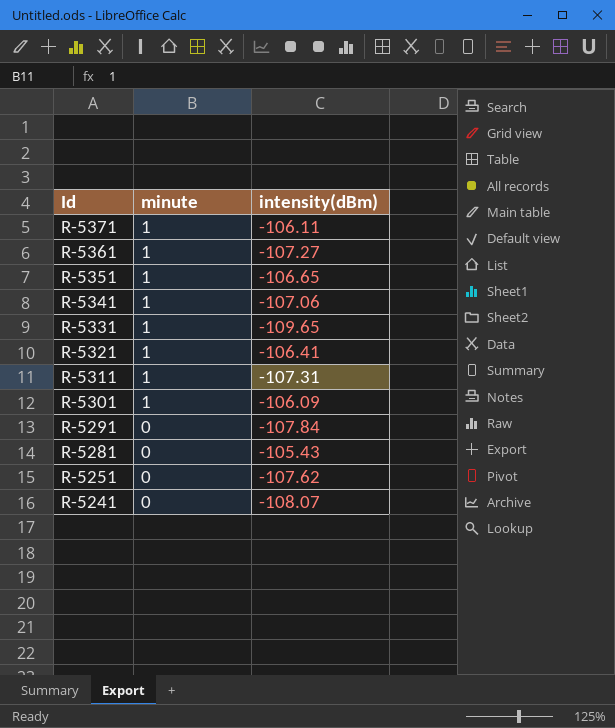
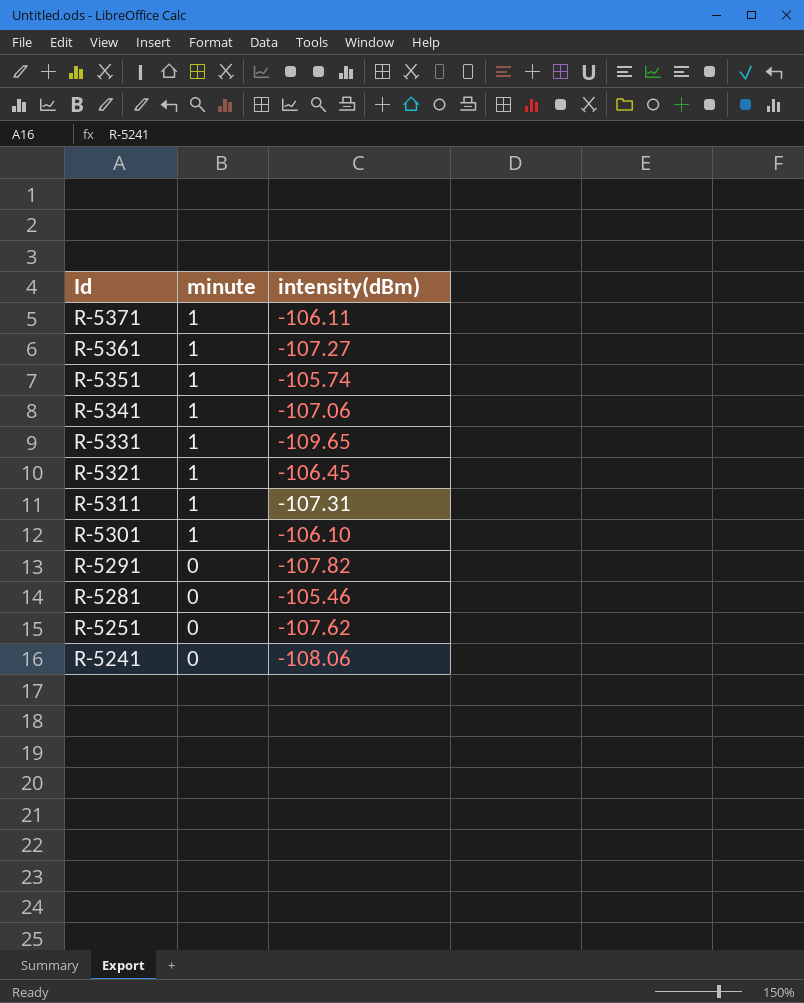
R-5351 | intensity(dBm): -106.65 -> -105.74
R-5321 | intensity(dBm): -106.41 -> -106.45
R-5301 | intensity(dBm): -106.09 -> -106.10
R-5291 | intensity(dBm): -107.84 -> -107.82
R-5281 | intensity(dBm): -105.43 -> -105.46
R-5241 | intensity(dBm): -108.07 -> -108.06

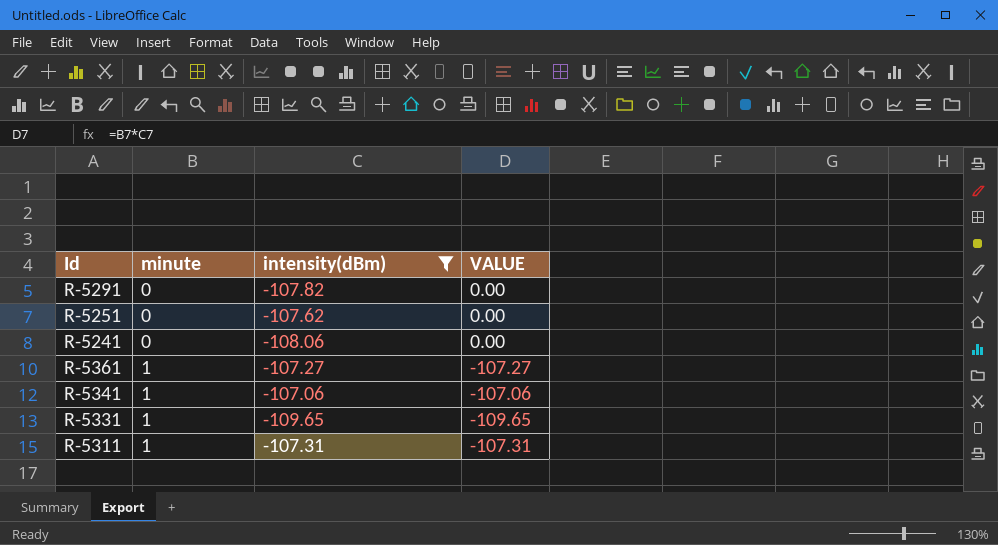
filter: none -> intensity(dBm) <= -107.06
row order: Id descending -> minute ascending
column VALUE | formula: none -> [minute] * [intensity(dBm)]

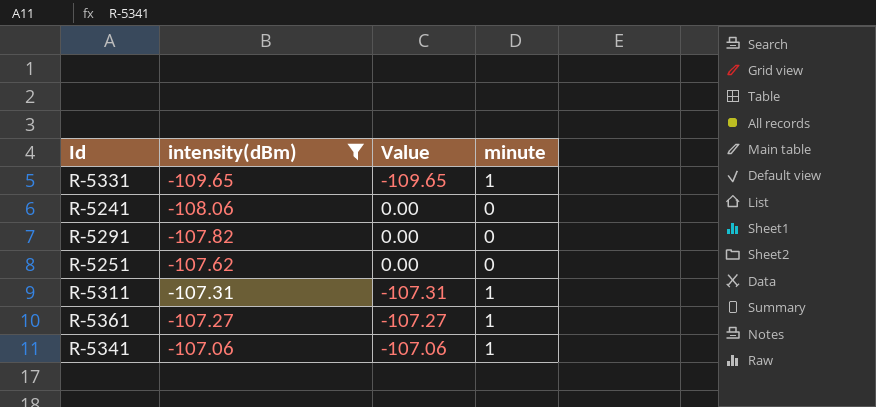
row order: minute ascending -> intensity(dBm) ascending
column name: VALUE -> Value
column minute | position: 2 -> 4

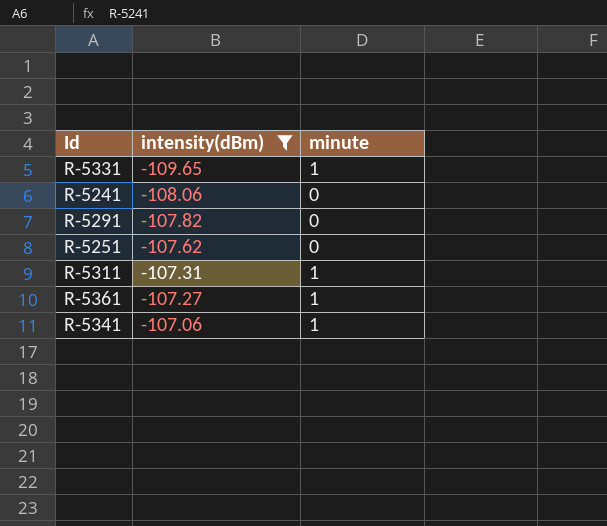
column Value | formula: [intensity(dBm)] * [minute] -> none

